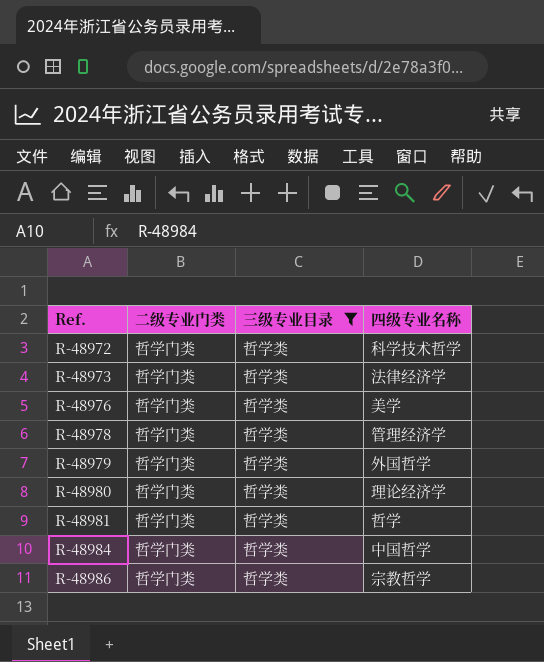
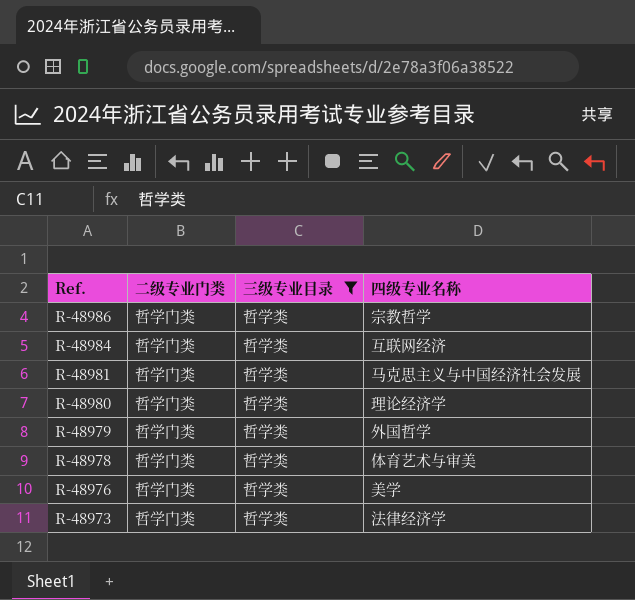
row order: Ref. ascending -> Ref. descending
row R-48972: 哲学门类 | 哲学类 | 科学技术哲学 -> none
R-48984 | 四级专业名称: 中国哲学 -> 互联网经济
R-48981 | 四级专业名称: 哲学 -> 马克思主义与中国经济社会发展
R-48978 | 四级专业名称: 管理经济学 -> 体育艺术与审美

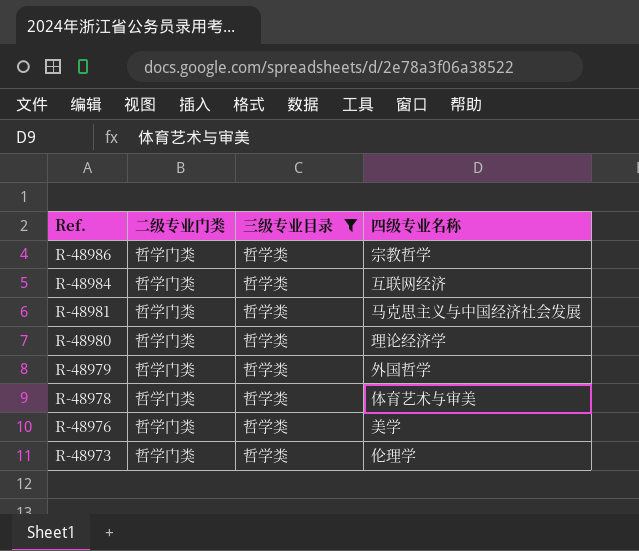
R-48973 | 四级专业名称: 法律经济学 -> 伦理学

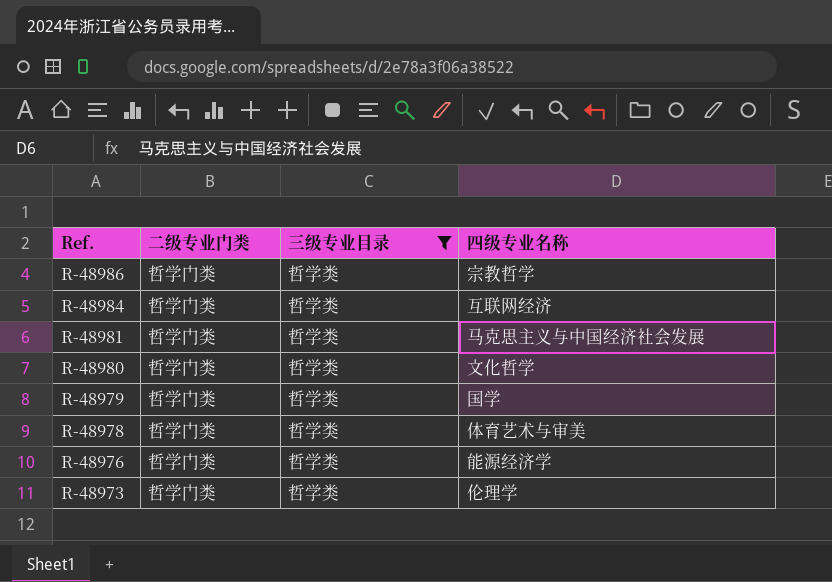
R-48980 | 四级专业名称: 理论经济学 -> 文化哲学
R-48979 | 四级专业名称: 外国哲学 -> 国学
R-48976 | 四级专业名称: 美学 -> 能源经济学

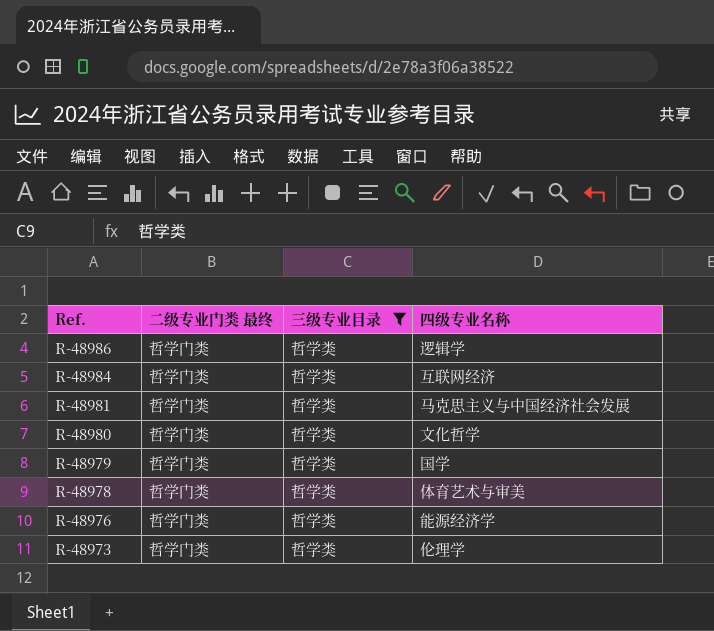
column name: 二级专业门类 -> 二级专业门类 最终
R-48986 | 四级专业名称: 宗教哲学 -> 逻辑学

